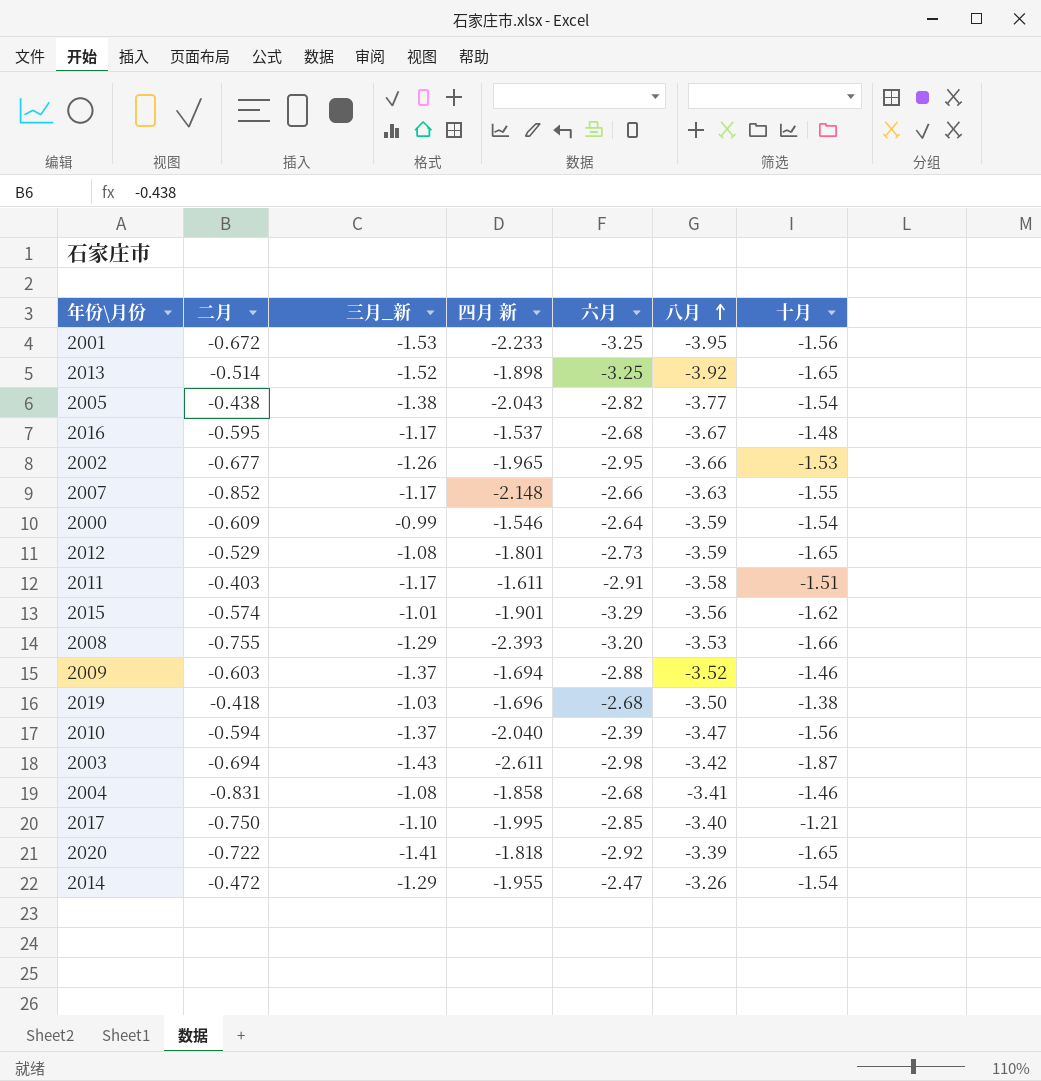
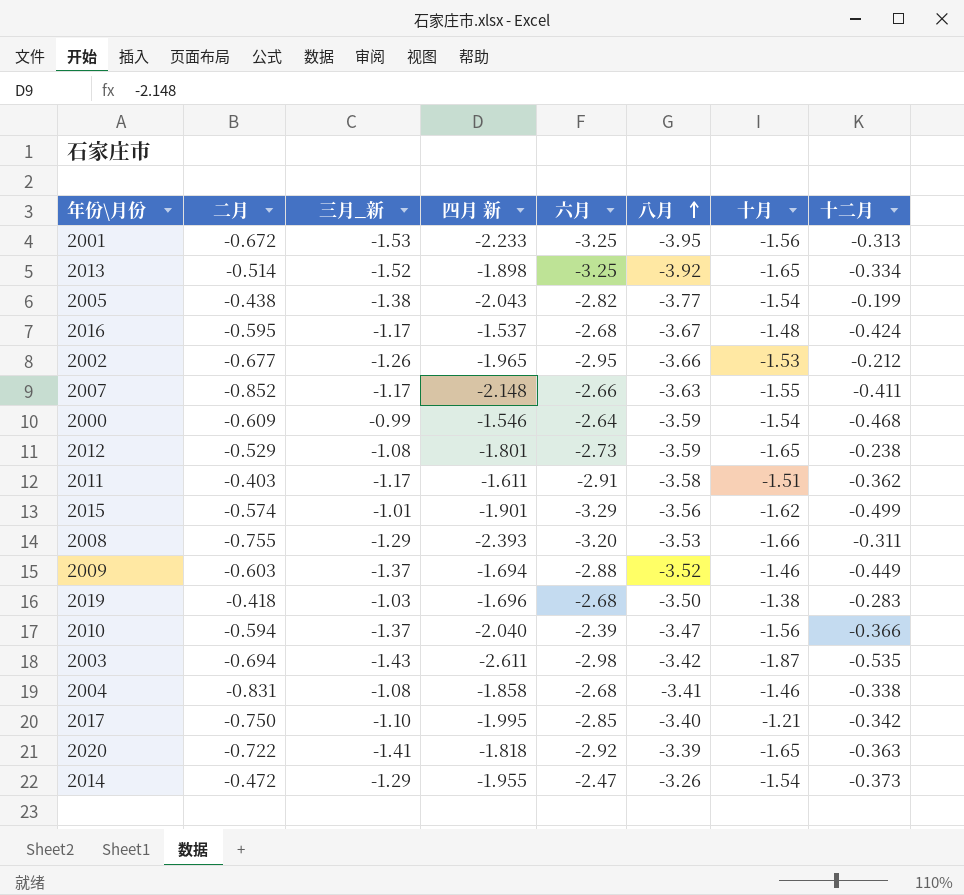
column 十二月 | position: none -> 8

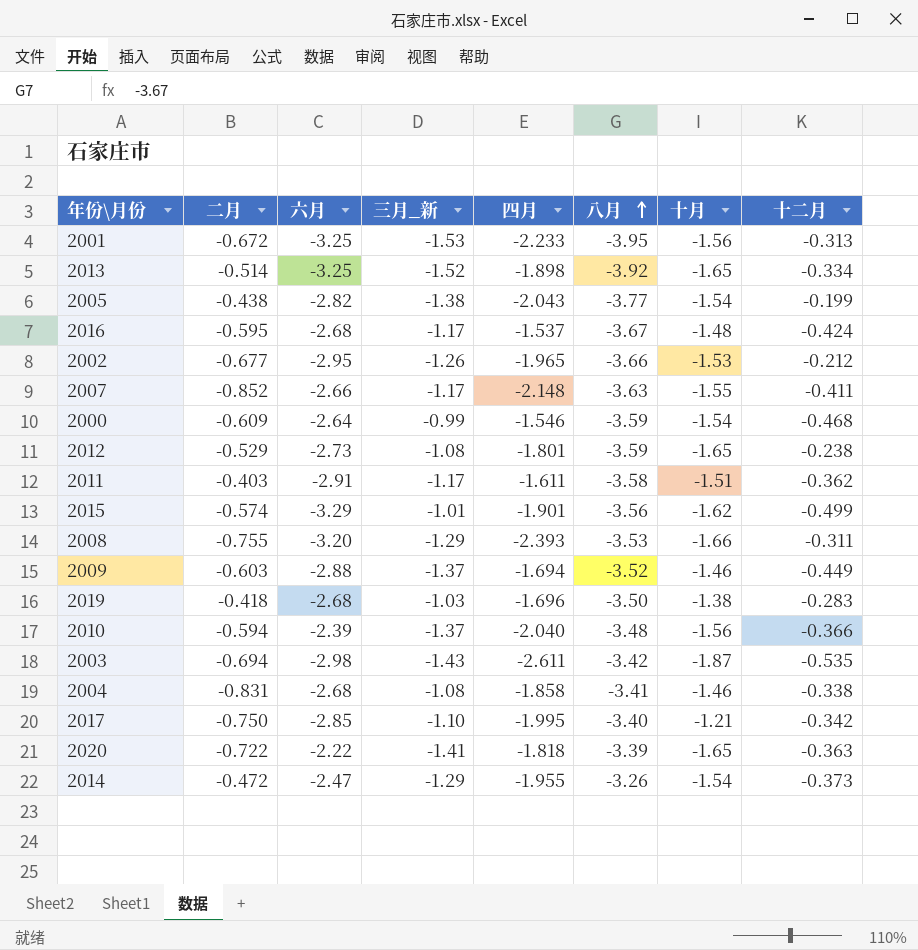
column 六月 | position: 5 -> 3
column name: 四月 新 -> 四月
2010 | 八月: -3.47 -> -3.48
2020 | 六月: -2.92 -> -2.22

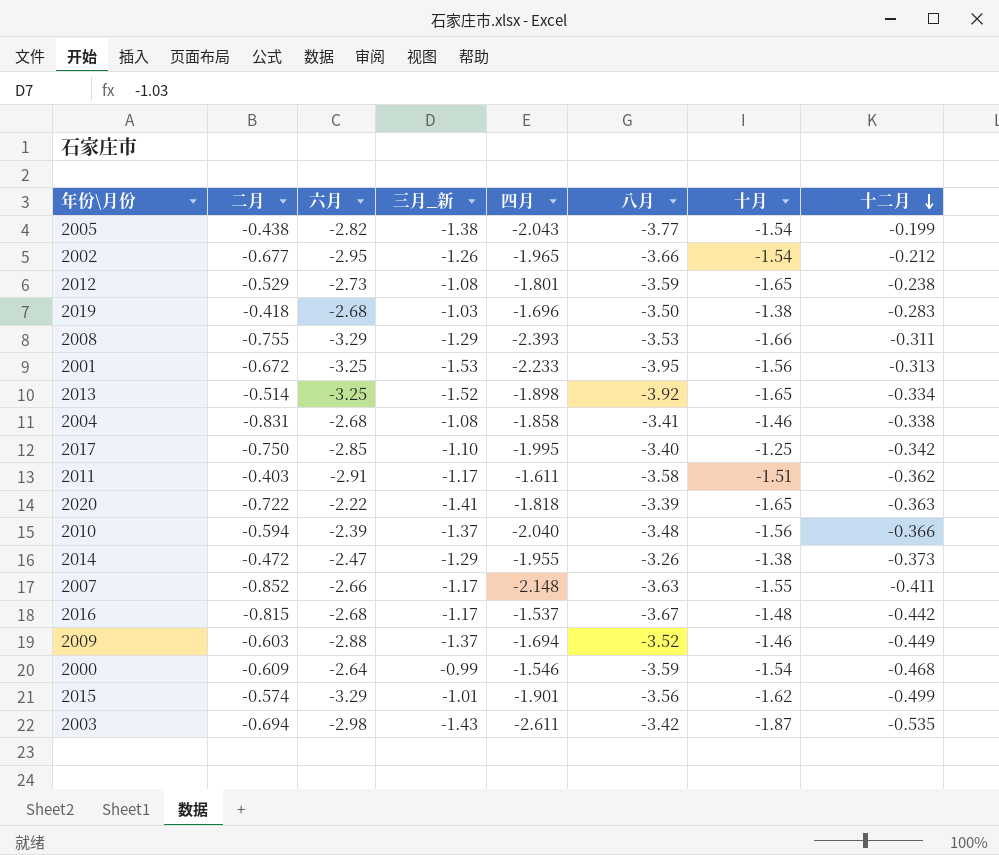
row order: 八月 ascending -> 十二月 descending
2002 | 十月: -1.53 -> -1.54
2008 | 六月: -3.20 -> -3.29
2017 | 十月: -1.21 -> -1.25
2014 | 十月: -1.54 -> -1.38
2016 | 二月: -0.595 -> -0.815
2016 | 十二月: -0.424 -> -0.442

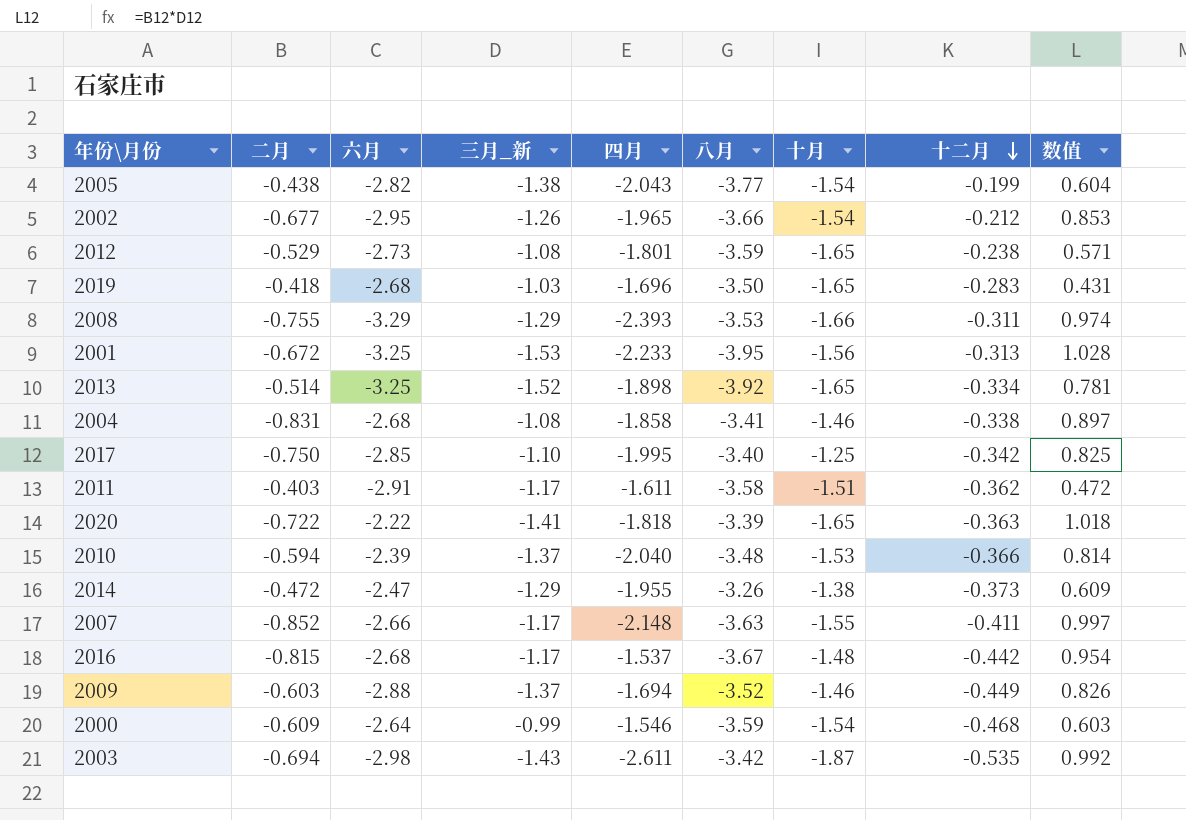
column 数值 | formula: none -> [二月] * [三月_新]
row 2015: -0.574 | -3.29 | -1.01 | -1.901 | -3.56 | -1.62 | -0.499 -> none
2019 | 十月: -1.38 -> -1.65
2010 | 十月: -1.56 -> -1.53

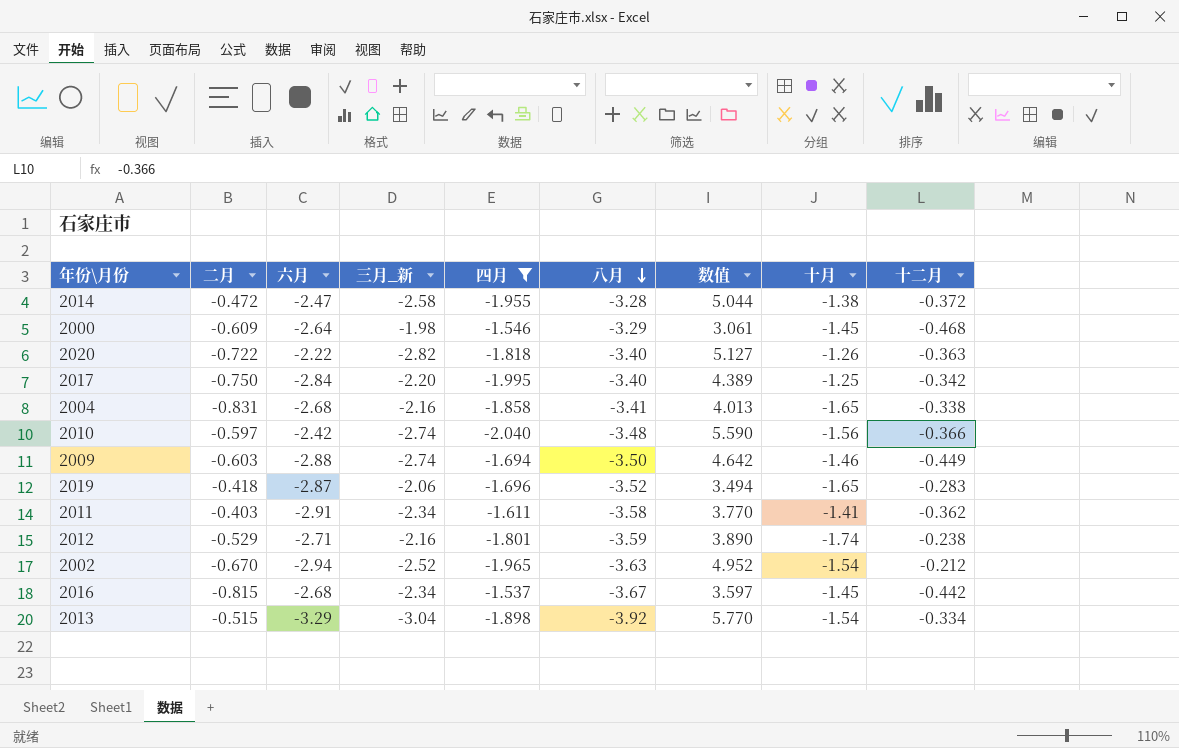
filter: none -> 四月 >= -2.040
row order: 十二月 descending -> 八月 descending
column 数值 | formula: [二月] * [三月_新] -> [三月_新] * [四月]
column 数值 | position: 9 -> 7
2014 | 三月_新: -1.29 -> -2.58
2014 | 八月: -3.26 -> -3.28
2014 | 十二月: -0.373 -> -0.372
2000 | 三月_新: -0.99 -> -1.98
2000 | 八月: -3.59 -> -3.29
2000 | 十月: -1.54 -> -1.45
2020 | 三月_新: -1.41 -> -2.82
2020 | 八月: -3.39 -> -3.40
2020 | 十月: -1.65 -> -1.26
2017 | 六月: -2.85 -> -2.84
2017 | 三月_新: -1.10 -> -2.20
2004 | 三月_新: -1.08 -> -2.16
2004 | 十月: -1.46 -> -1.65
2010 | 二月: -0.594 -> -0.597
2010 | 六月: -2.39 -> -2.42
2010 | 三月_新: -1.37 -> -2.74
2010 | 十月: -1.53 -> -1.56
2009 | 三月_新: -1.37 -> -2.74
2009 | 八月: -3.52 -> -3.50
2019 | 六月: -2.68 -> -2.87
2019 | 三月_新: -1.03 -> -2.06
2019 | 八月: -3.50 -> -3.52
2011 | 三月_新: -1.17 -> -2.34
2011 | 十月: -1.51 -> -1.41
2012 | 六月: -2.73 -> -2.71
2012 | 三月_新: -1.08 -> -2.16
2012 | 十月: -1.65 -> -1.74
2002 | 二月: -0.677 -> -0.670
2002 | 六月: -2.95 -> -2.94
2002 | 三月_新: -1.26 -> -2.52
2002 | 八月: -3.66 -> -3.63
2016 | 三月_新: -1.17 -> -2.34
2016 | 十月: -1.48 -> -1.45
2013 | 二月: -0.514 -> -0.515
2013 | 六月: -3.25 -> -3.29
2013 | 三月_新: -1.52 -> -3.04
2013 | 十月: -1.65 -> -1.54

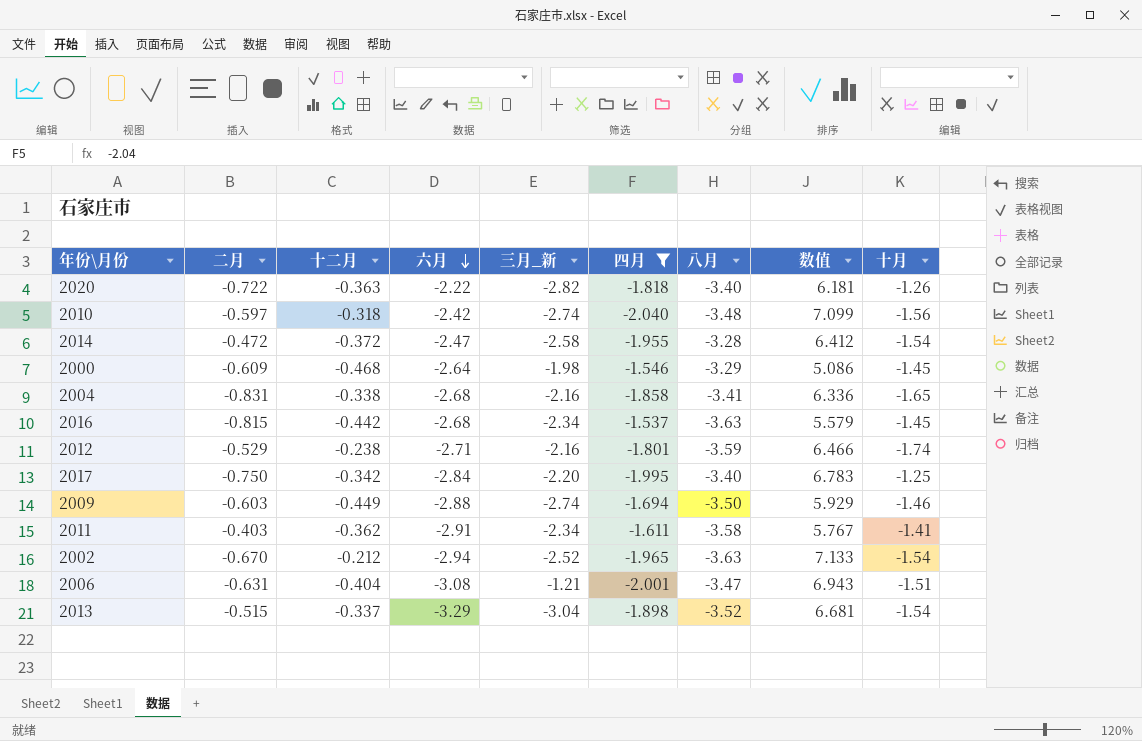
row order: 八月 descending -> 六月 descending
column 十二月 | position: 9 -> 3
column 数值 | formula: [三月_新] * [四月] -> [四月] * [八月]
row 2019: -0.418 | -2.87 | -2.06 | -1.696 | -3.52 | 3.494 | -1.65 | -0.283 -> none
2010 | 十二月: -0.366 -> -0.318
2014 | 十月: -1.38 -> -1.54
2016 | 八月: -3.67 -> -3.63
row 2006: none -> -0.631 | -0.404 | -3.08 | -1.21 | -2.001 | -3.47 | 6.943 | -1.51
2013 | 十二月: -0.334 -> -0.337
2013 | 八月: -3.92 -> -3.52

